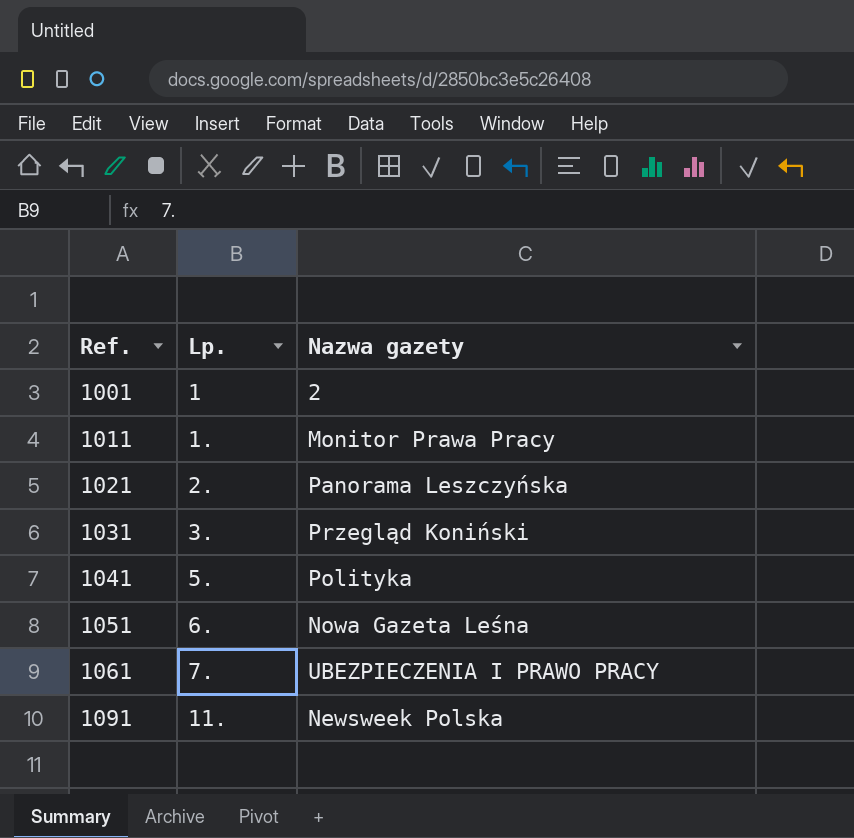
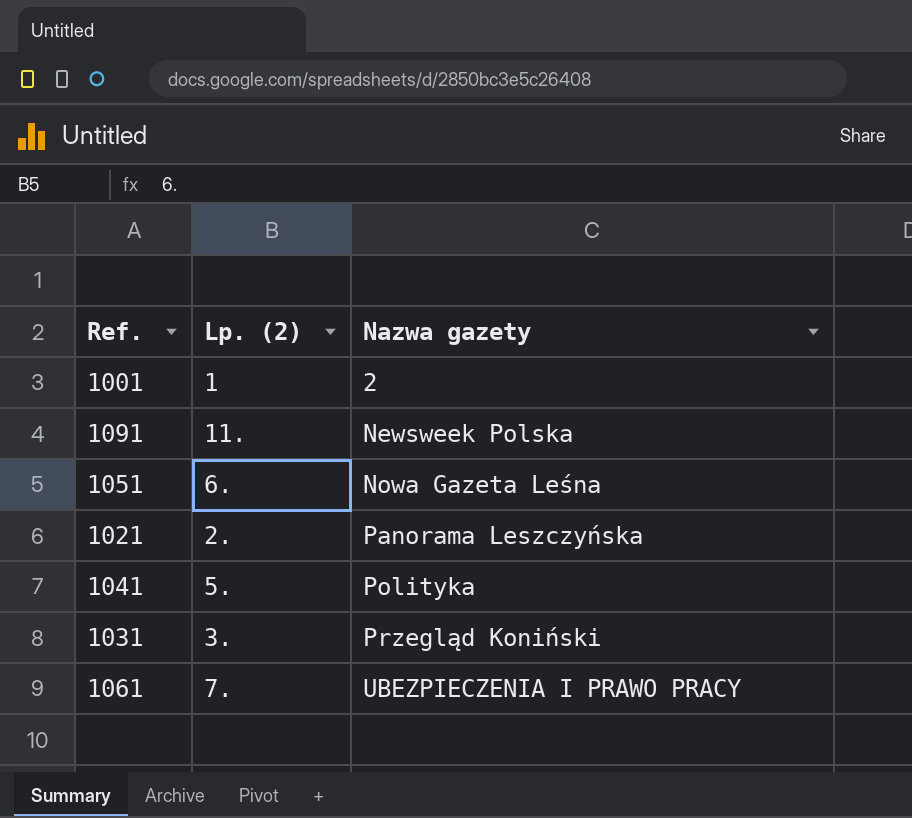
row order: Ref. ascending -> Nazwa gazety ascending
column name: Lp. -> Lp. (2)
row 1011: 1. | Monitor Prawa Pracy -> none

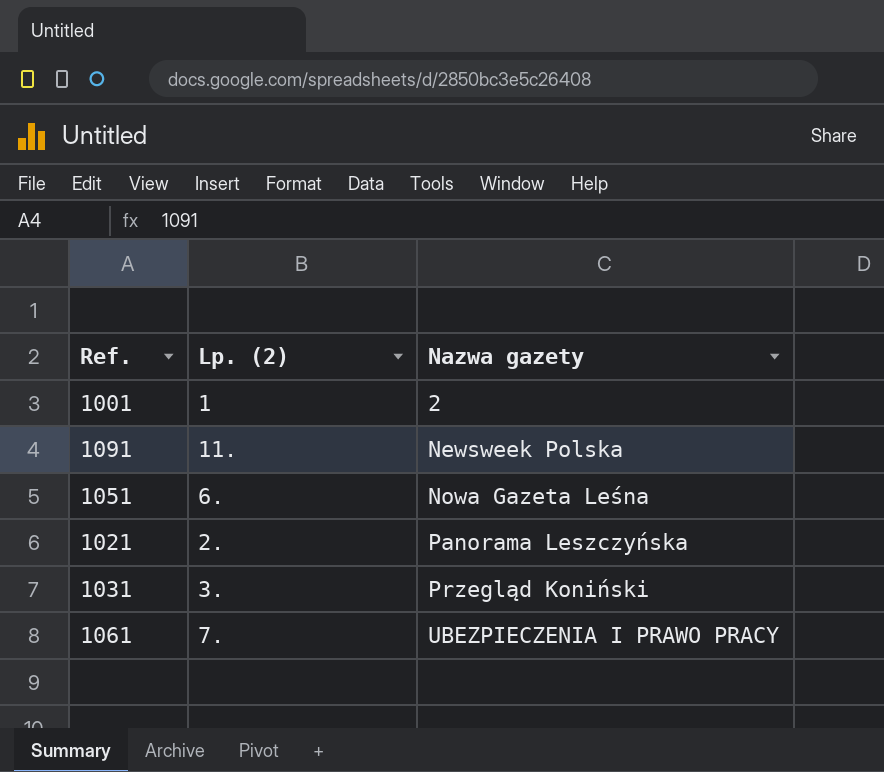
row 1041: 5. | Polityka -> none

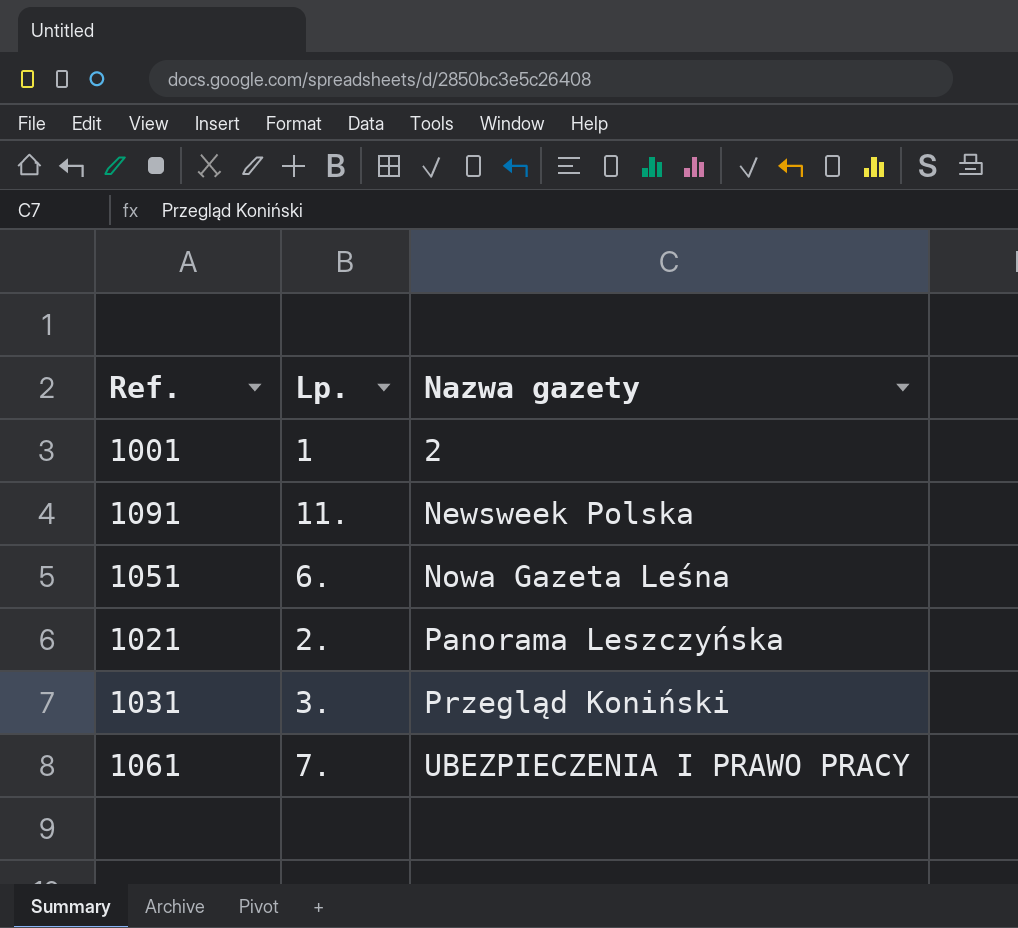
column name: Lp. (2) -> Lp.

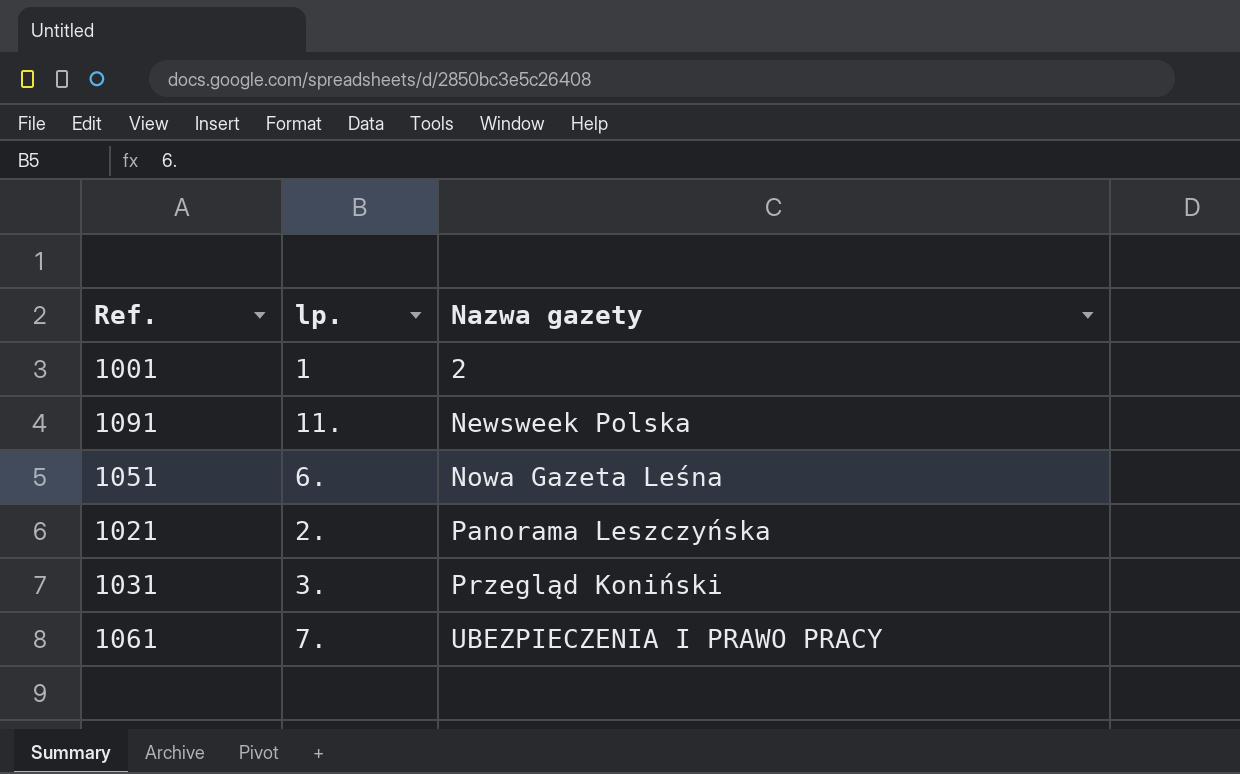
column name: Lp. -> lp.

